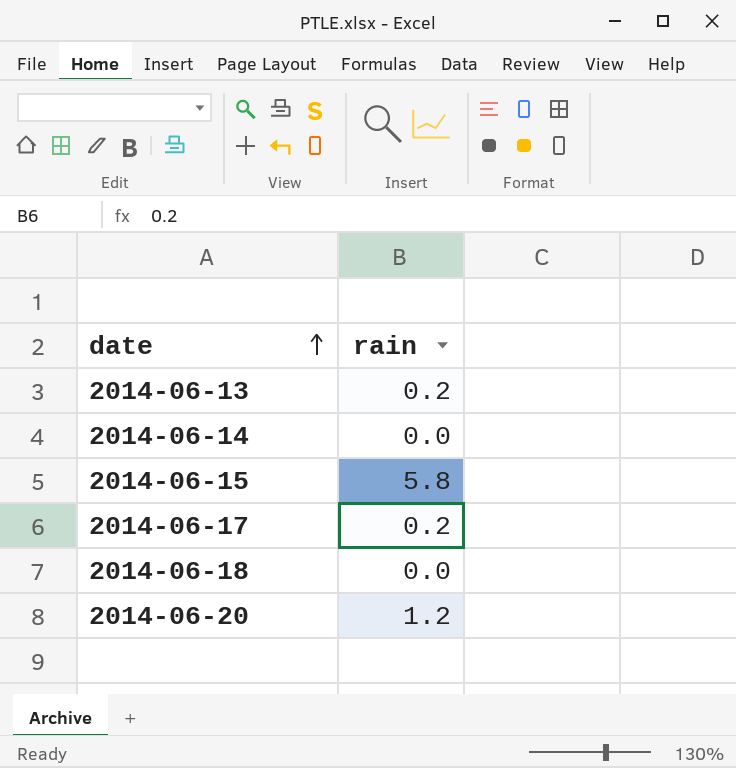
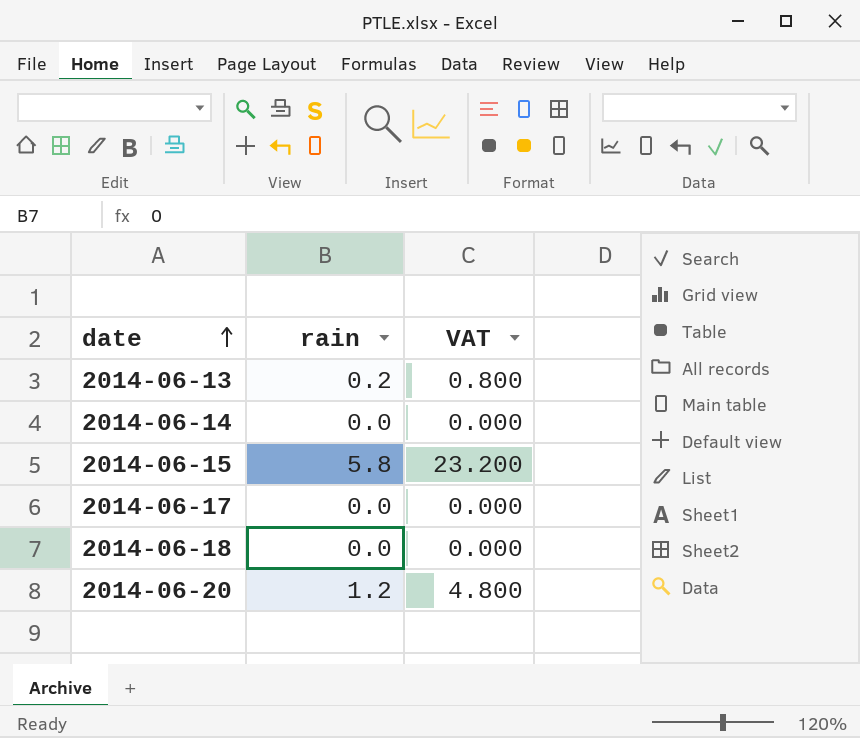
column VAT | formula: none -> [rain] * 4
2014-06-17 | rain: 0.2 -> 0.0

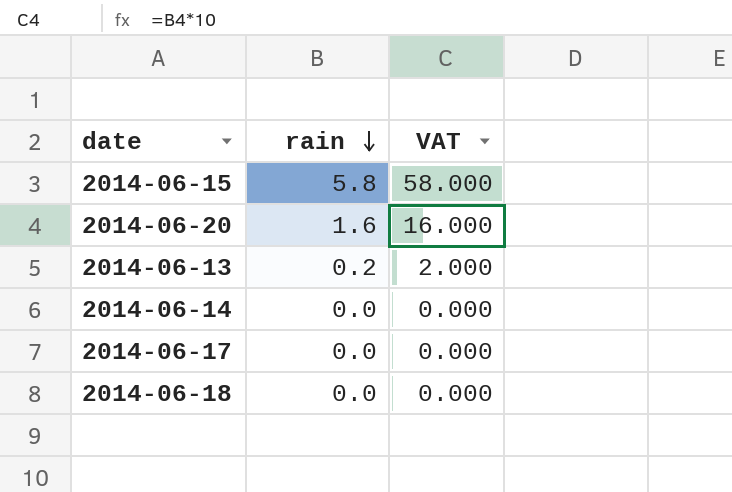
row order: date ascending -> rain descending
column VAT | formula: [rain] * 4 -> [rain] * 10
2014-06-20 | rain: 1.2 -> 1.6

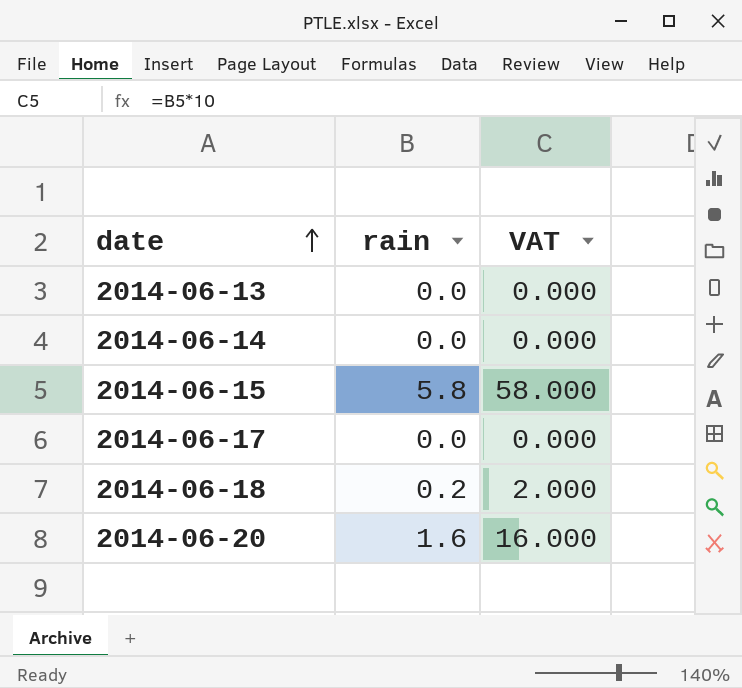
row order: rain descending -> date ascending
2014-06-13 | rain: 0.2 -> 0.0
2014-06-13 | VAT: 2.000 -> 0.000
2014-06-18 | rain: 0.0 -> 0.2
2014-06-18 | VAT: 0.000 -> 2.000

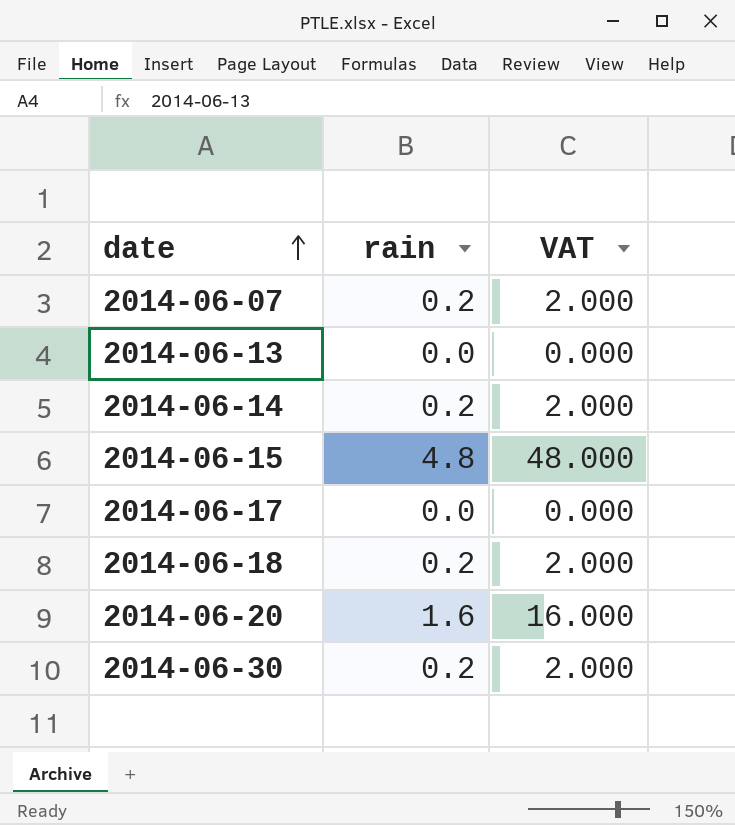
row 2014-06-07: none -> 0.2 | 2.000
2014-06-14 | rain: 0.0 -> 0.2
2014-06-14 | VAT: 0.000 -> 2.000
2014-06-15 | rain: 5.8 -> 4.8
2014-06-15 | VAT: 58.000 -> 48.000
row 2014-06-30: none -> 0.2 | 2.000

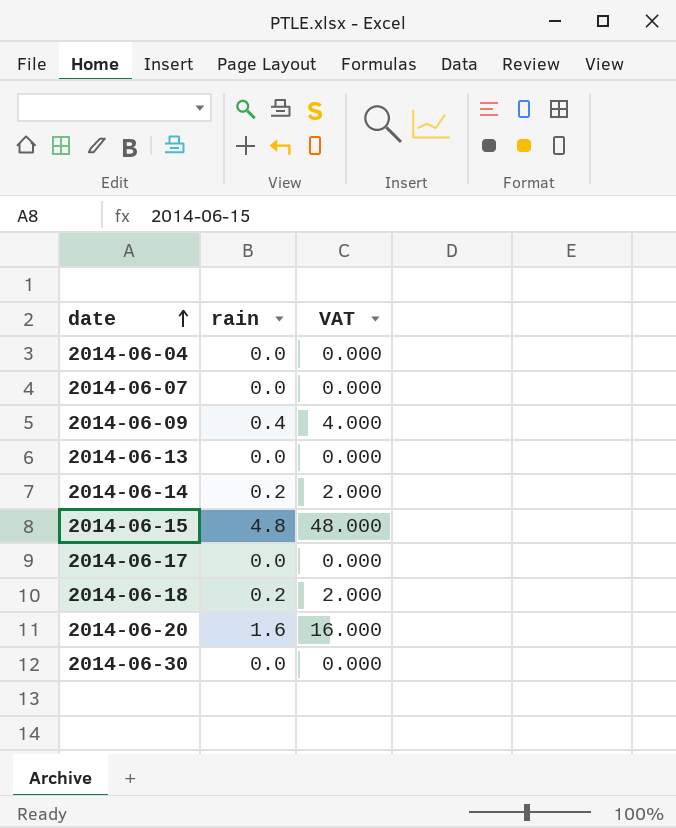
row 2014-06-04: none -> 0.0 | 0.000
2014-06-07 | rain: 0.2 -> 0.0
2014-06-07 | VAT: 2.000 -> 0.000
row 2014-06-09: none -> 0.4 | 4.000
2014-06-30 | rain: 0.2 -> 0.0
2014-06-30 | VAT: 2.000 -> 0.000

